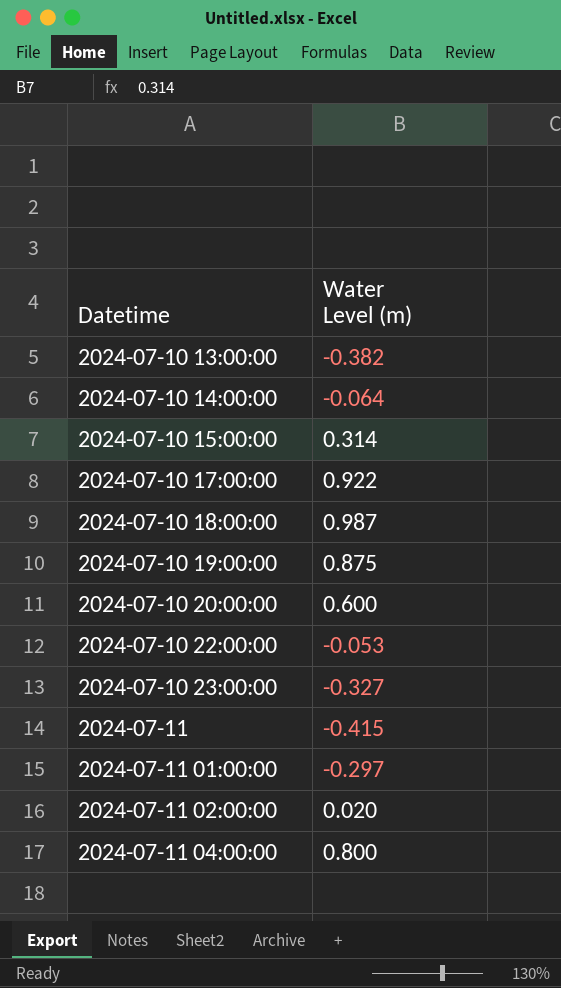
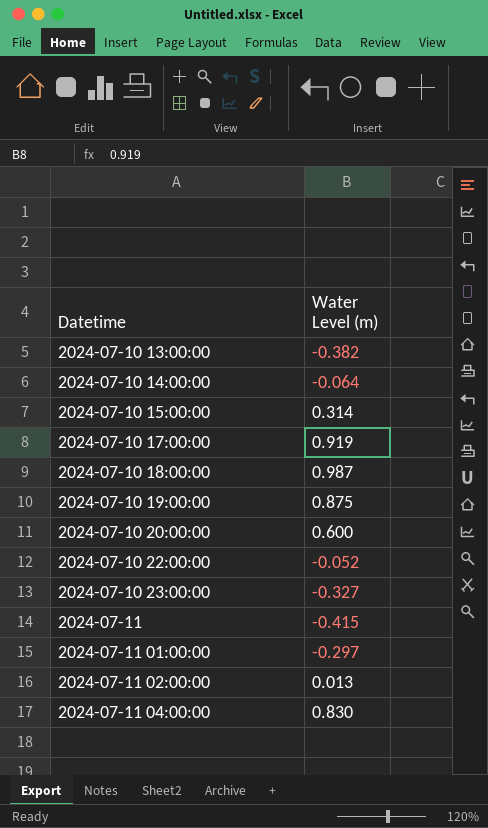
2024-07-10 17:00:00 | Water Level (m): 0.922 -> 0.919
2024-07-10 22:00:00 | Water Level (m): -0.053 -> -0.052
2024-07-11 02:00:00 | Water Level (m): 0.020 -> 0.013
2024-07-11 04:00:00 | Water Level (m): 0.800 -> 0.830

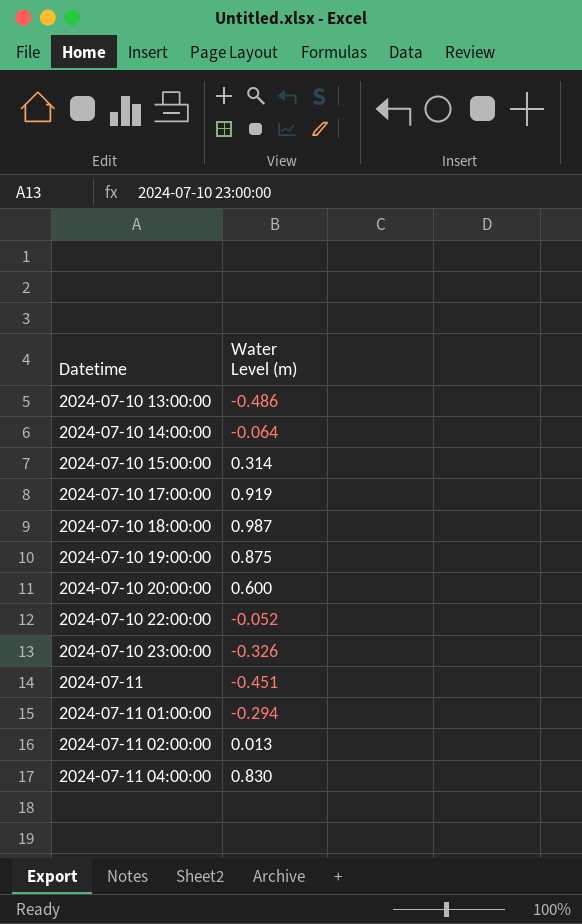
2024-07-10 13:00:00 | Water Level (m): -0.382 -> -0.486
2024-07-10 23:00:00 | Water Level (m): -0.327 -> -0.326
2024-07-11 | Water Level (m): -0.415 -> -0.451
2024-07-11 01:00:00 | Water Level (m): -0.297 -> -0.294

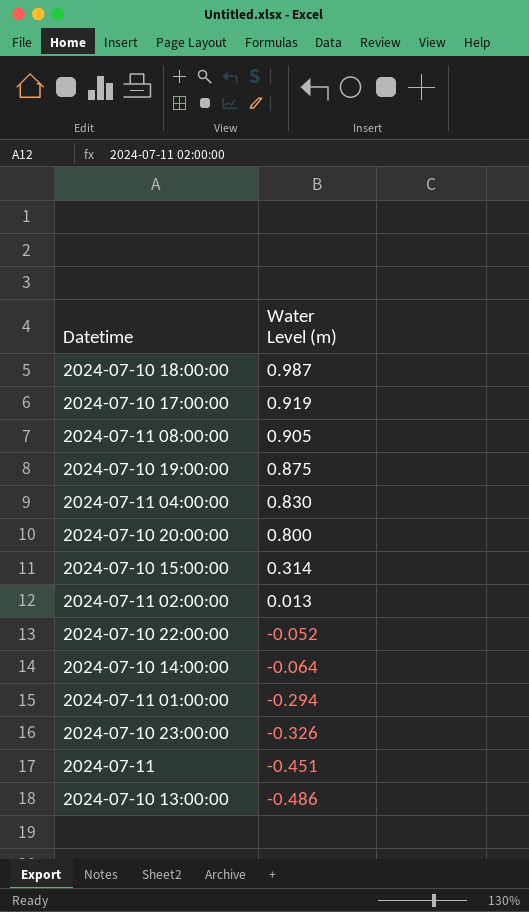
row order: Datetime ascending -> Water Level (m) descending
row 2024-07-11 08:00:00: none -> 0.905
2024-07-10 20:00:00 | Water Level (m): 0.600 -> 0.800

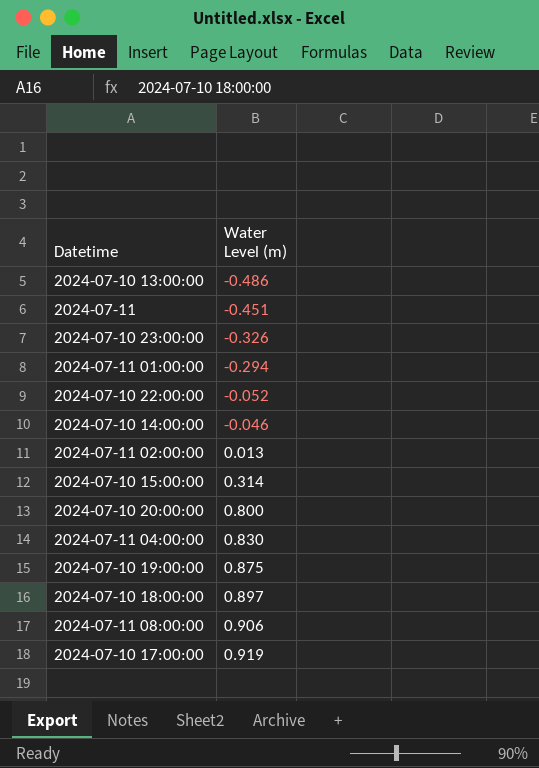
row order: Water Level (m) descending -> Water Level (m) ascending
2024-07-10 14:00:00 | Water Level (m): -0.064 -> -0.046
2024-07-10 18:00:00 | Water Level (m): 0.987 -> 0.897
2024-07-11 08:00:00 | Water Level (m): 0.905 -> 0.906

